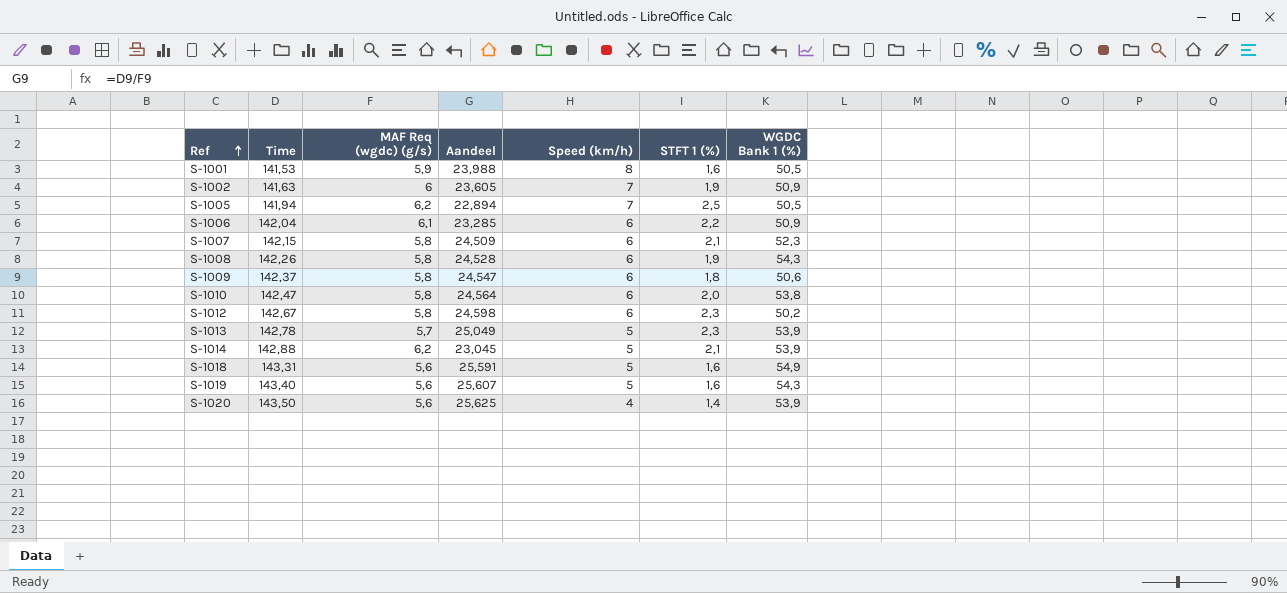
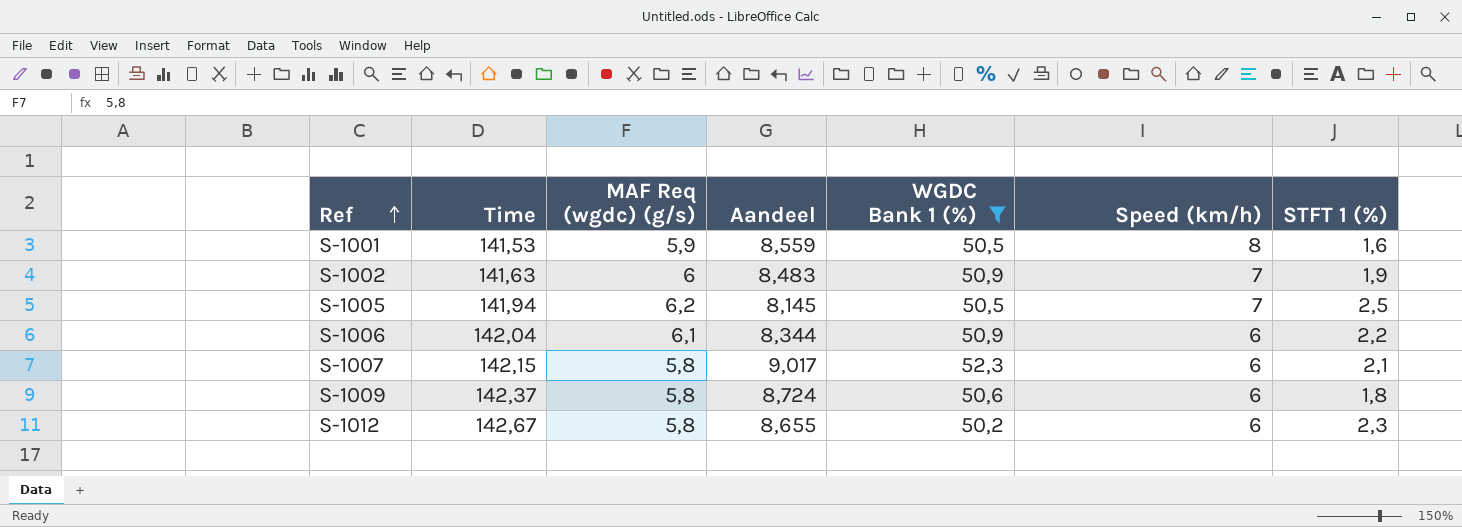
filter: none -> WGDC Bank 1 (%) <= 52,3
column Aandeel | formula: [Time] / [MAF Req (wgdc) (g/s)] -> [WGDC Bank 1 (%)] / [MAF Req (wgdc) (g/s)]
column WGDC Bank 1 (%) | position: 7 -> 5

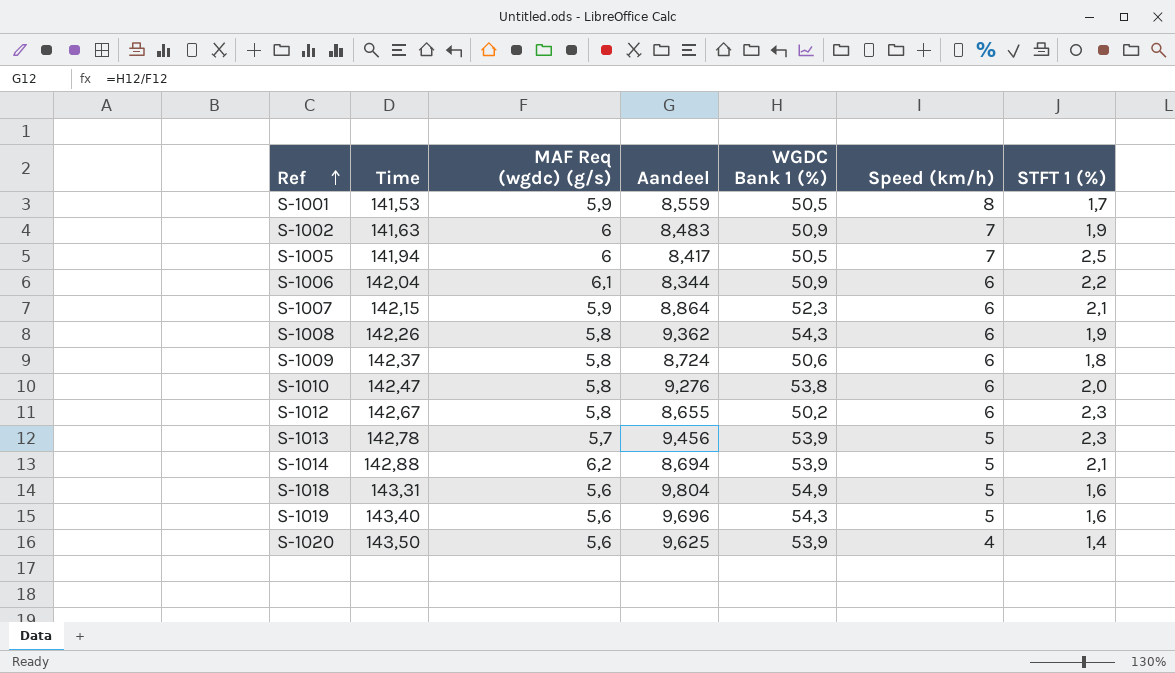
filter: WGDC Bank 1 (%) <= 52,3 -> none
S-1001 | STFT 1 (%): 1,6 -> 1,7
S-1005 | MAF Req (wgdc) (g/s): 6,2 -> 6
S-1005 | Aandeel: 8,145 -> 8,417
S-1007 | MAF Req (wgdc) (g/s): 5,8 -> 5,9
S-1007 | Aandeel: 9,017 -> 8,864

